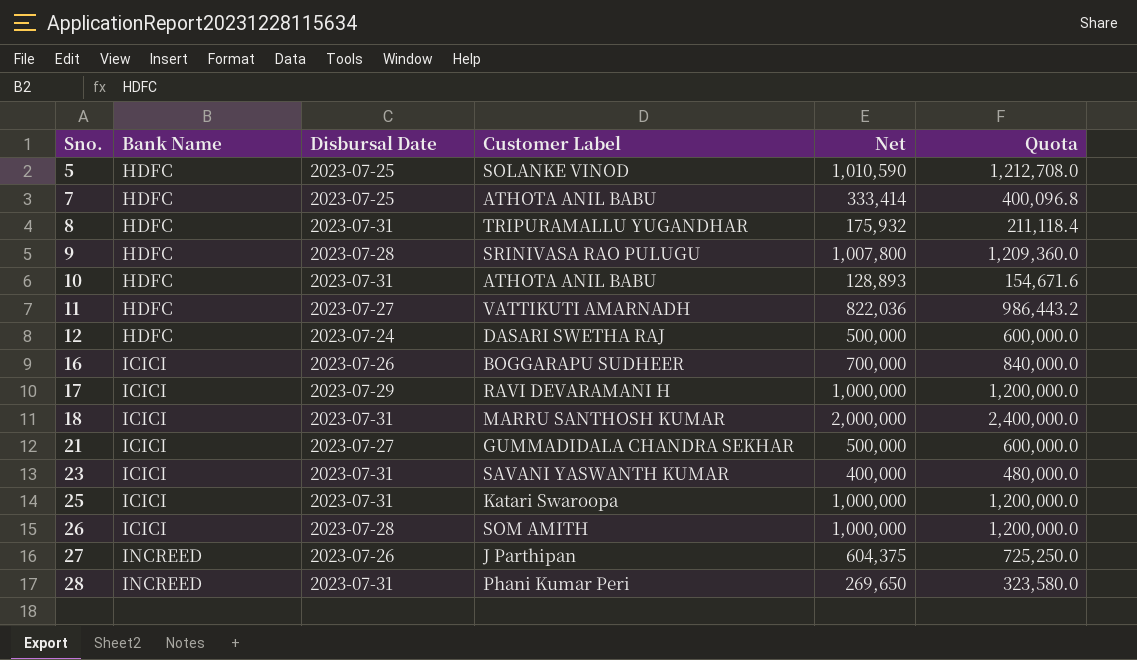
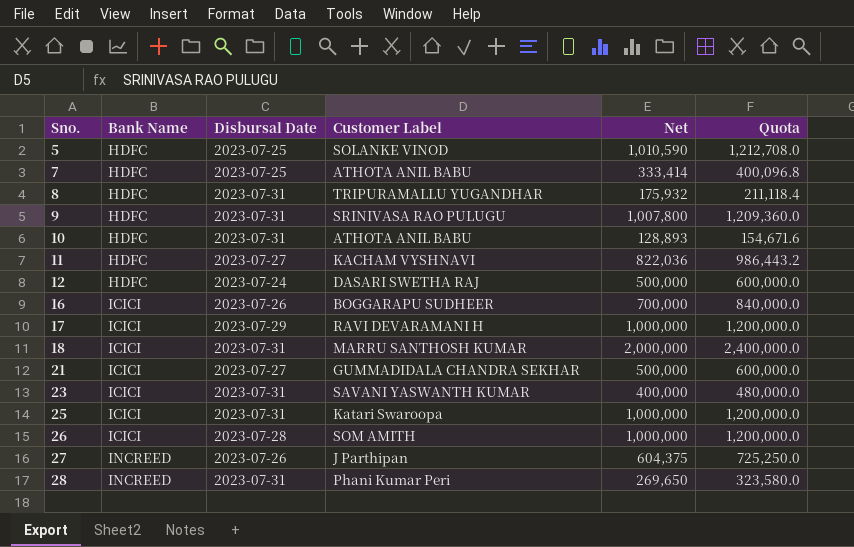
9 | Disbursal Date: 2023-07-28 -> 2023-07-31
11 | Customer Label: VATTIKUTI AMARNADH -> KACHAM VYSHNAVI

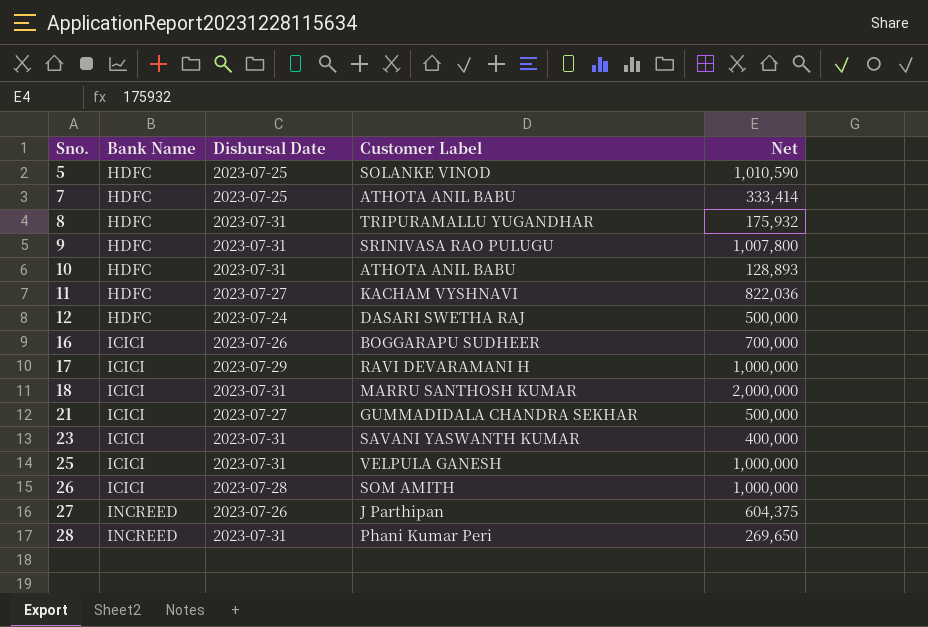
column Quota | formula: [Net] * 1.2 -> none
25 | Customer Label: Katari Swaroopa -> VELPULA GANESH

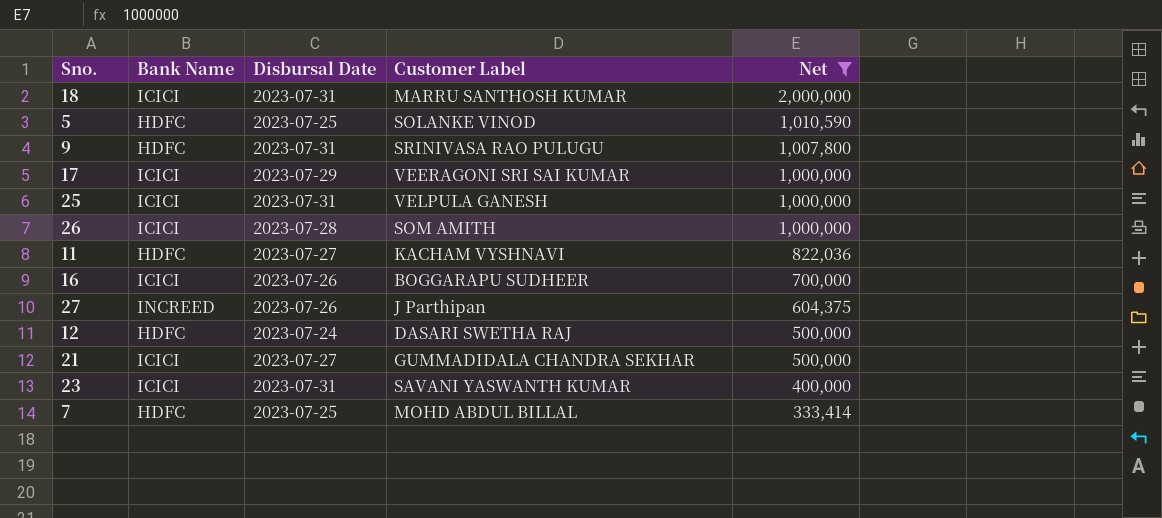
filter: none -> Net >= 333,414
row order: Sno. ascending -> Net descending
17 | Customer Label: RAVI DEVARAMANI H -> VEERAGONI SRI SAI KUMAR
7 | Customer Label: ATHOTA ANIL BABU -> MOHD ABDUL BILLAL

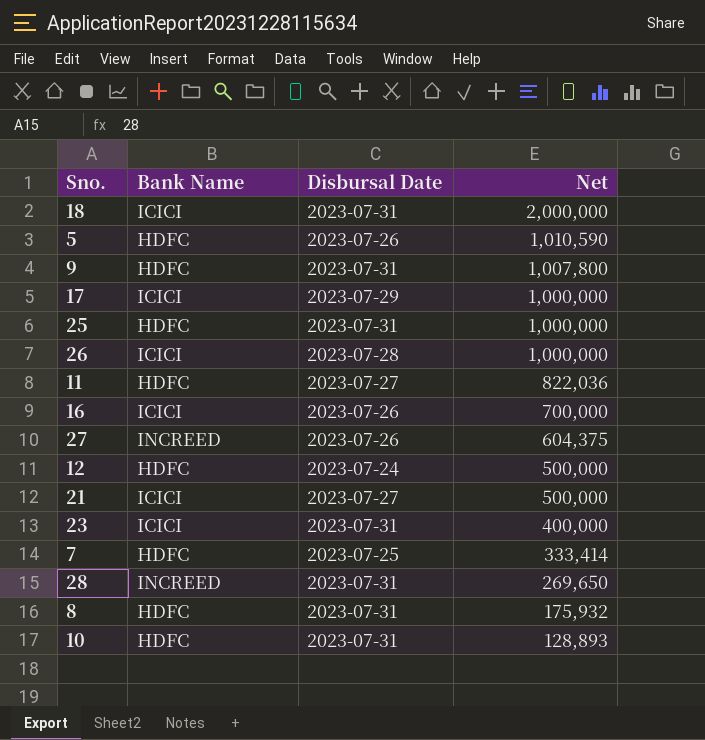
filter: Net >= 333,414 -> none
column Customer Label | position: 4 -> none
5 | Disbursal Date: 2023-07-25 -> 2023-07-26
25 | Bank Name: ICICI -> HDFC

